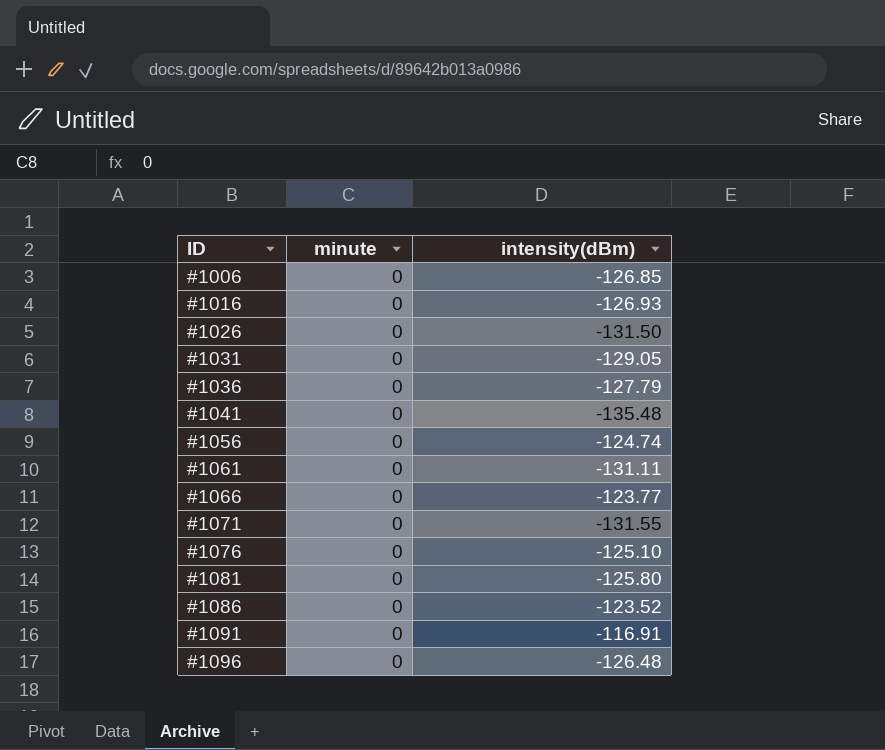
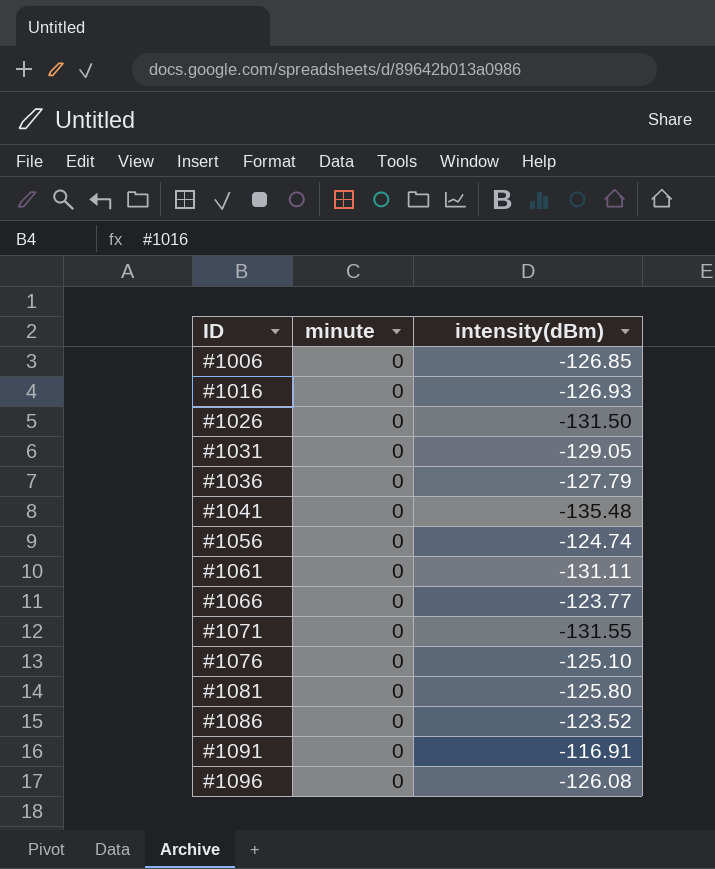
#1096 | intensity(dBm): -126.48 -> -126.08

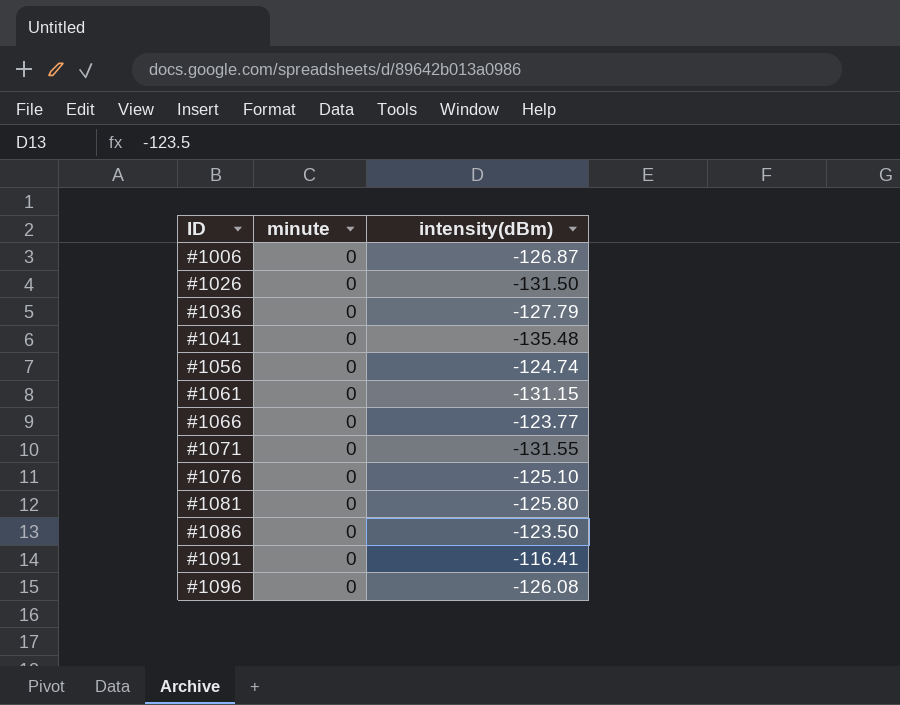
row #1016: 0 | -126.93 -> none
row #1031: 0 | -129.05 -> none
#1006 | intensity(dBm): -126.85 -> -126.87
#1061 | intensity(dBm): -131.11 -> -131.15
#1086 | intensity(dBm): -123.52 -> -123.50
#1091 | intensity(dBm): -116.91 -> -116.41

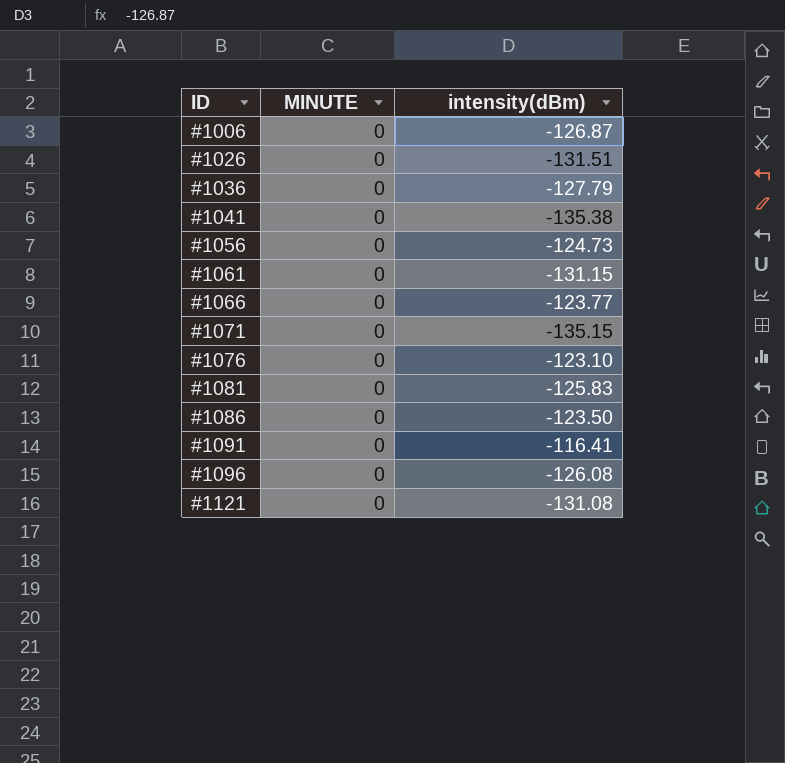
column name: minute -> MINUTE
#1026 | intensity(dBm): -131.50 -> -131.51
#1041 | intensity(dBm): -135.48 -> -135.38
#1056 | intensity(dBm): -124.74 -> -124.73
#1071 | intensity(dBm): -131.55 -> -135.15
#1076 | intensity(dBm): -125.10 -> -123.10
#1081 | intensity(dBm): -125.80 -> -125.83
row #1121: none -> 0 | -131.08

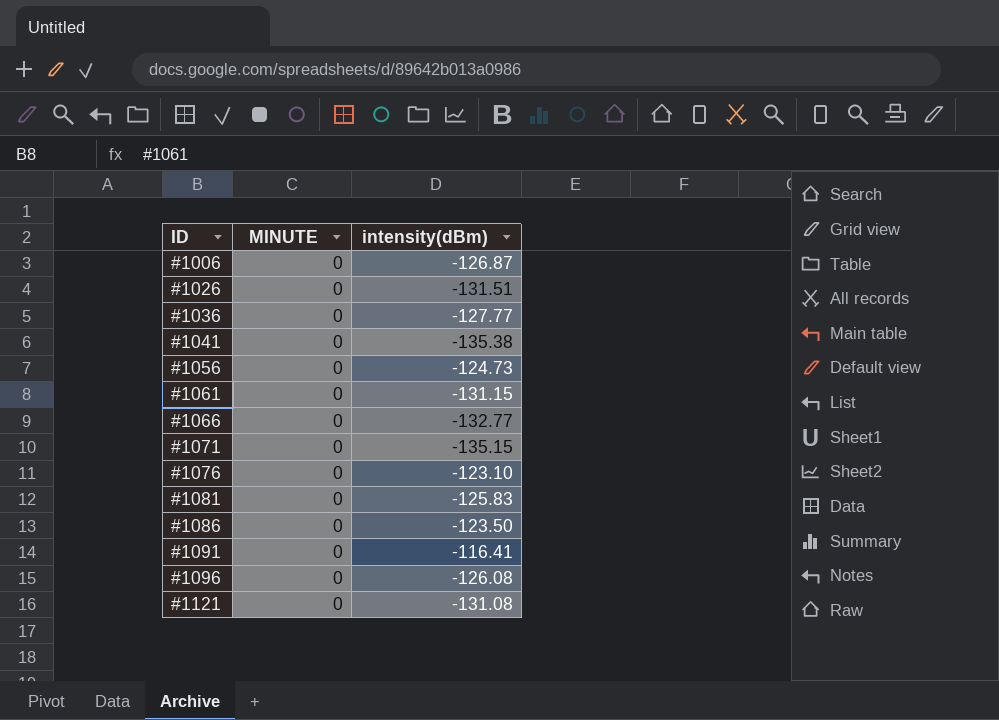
#1036 | intensity(dBm): -127.79 -> -127.77
#1066 | intensity(dBm): -123.77 -> -132.77

